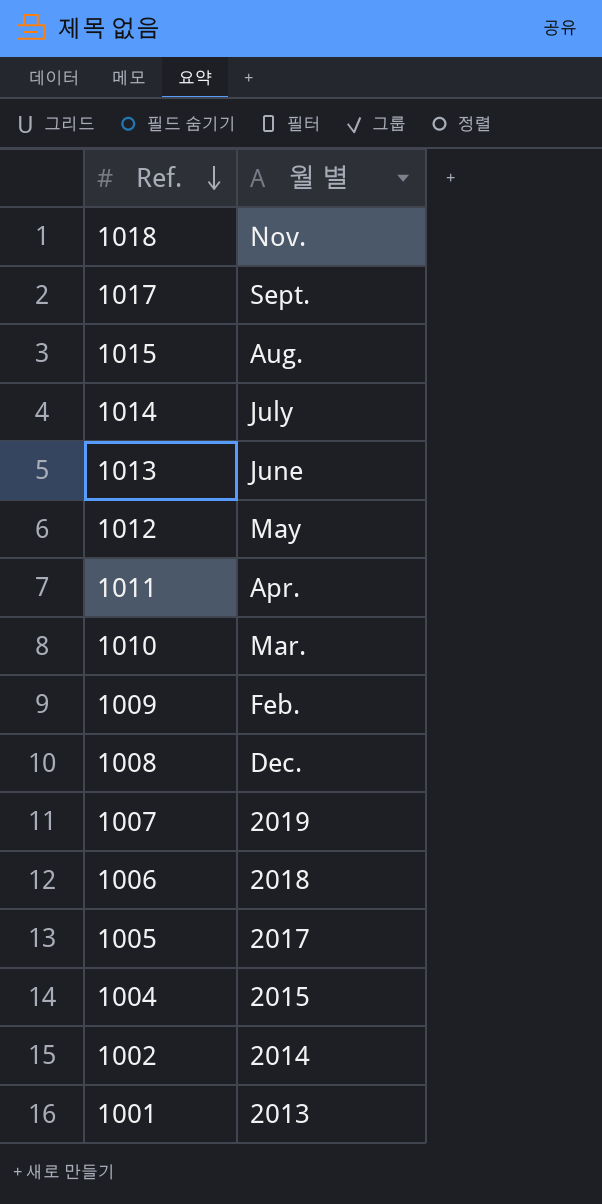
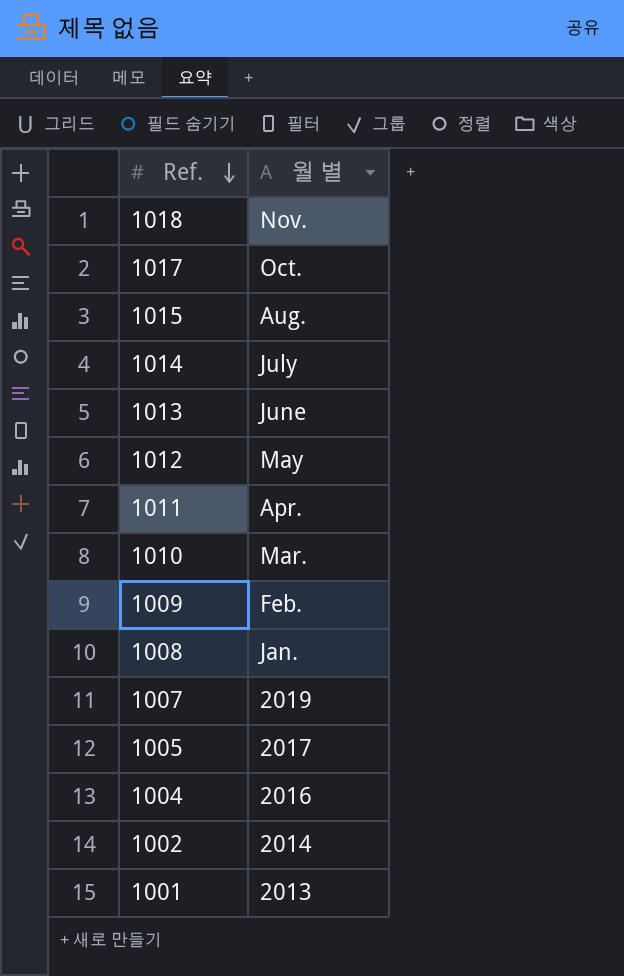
row 1006: 2018 -> none
1017 | 월 별: Sept. -> Oct.
1008 | 월 별: Dec. -> Jan.
1004 | 월 별: 2015 -> 2016

